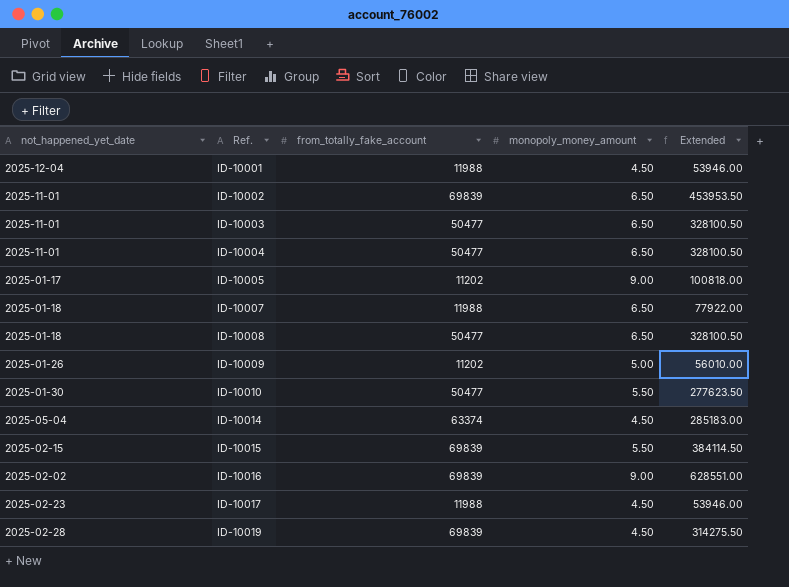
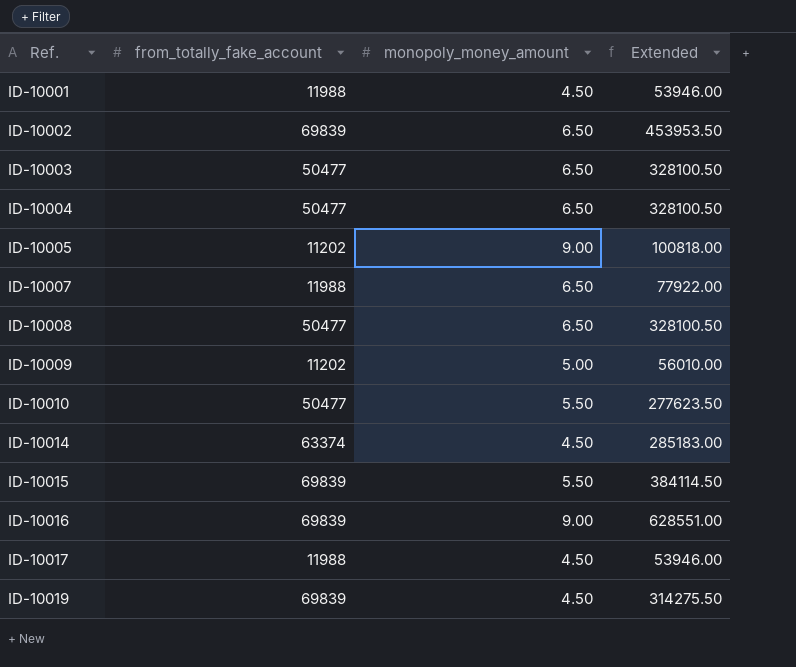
column not_happened_yet_date | position: 1 -> none

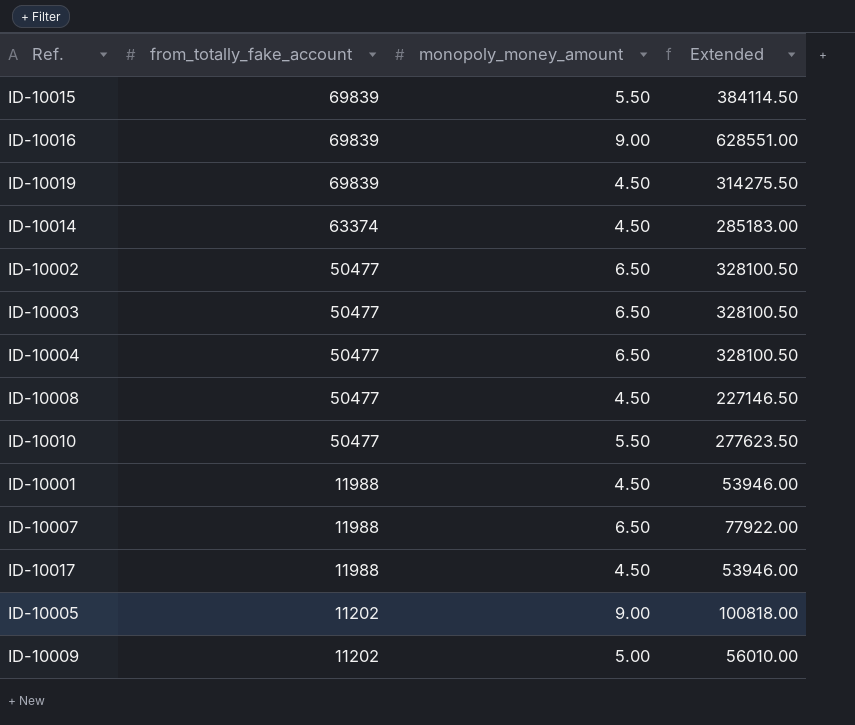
row order: Ref. ascending -> from_totally_fake_account descending
ID-10002 | from_totally_fake_account: 69839 -> 50477
ID-10002 | Extended: 453953.50 -> 328100.50
ID-10008 | monopoly_money_amount: 6.50 -> 4.50
ID-10008 | Extended: 328100.50 -> 227146.50

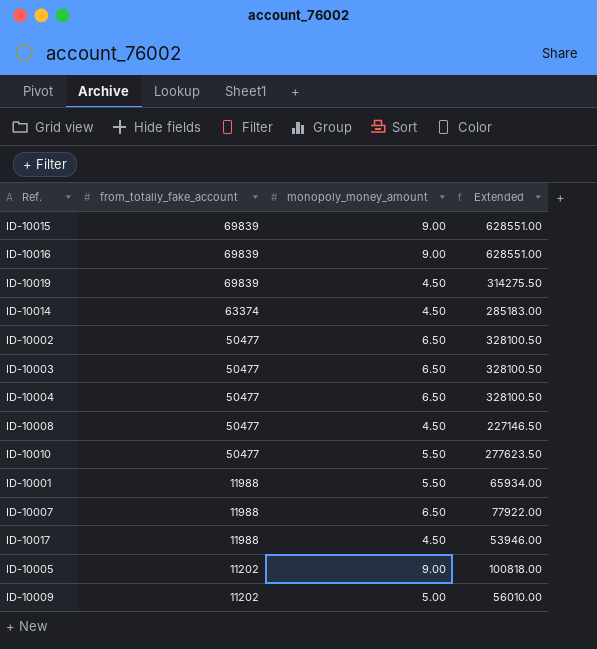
ID-10015 | monopoly_money_amount: 5.50 -> 9.00
ID-10015 | Extended: 384114.50 -> 628551.00
ID-10001 | monopoly_money_amount: 4.50 -> 5.50
ID-10001 | Extended: 53946.00 -> 65934.00

